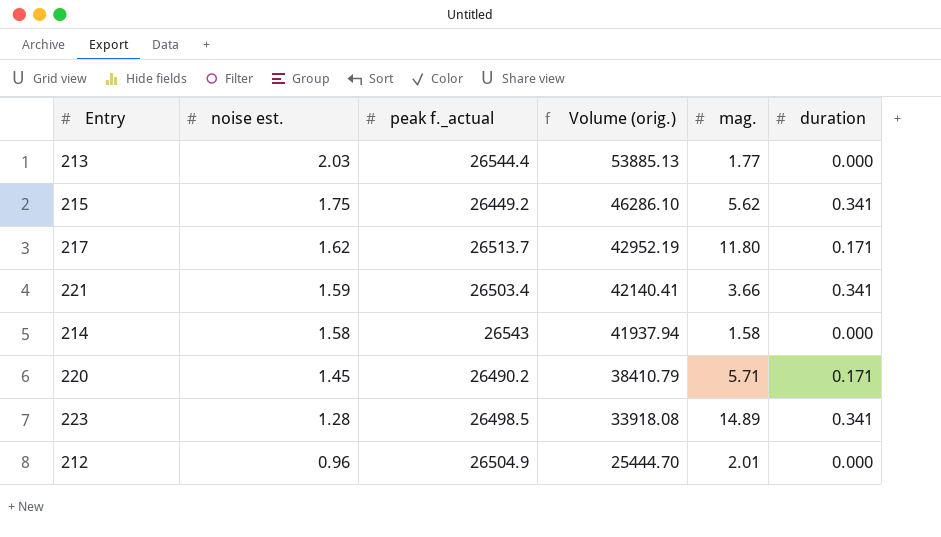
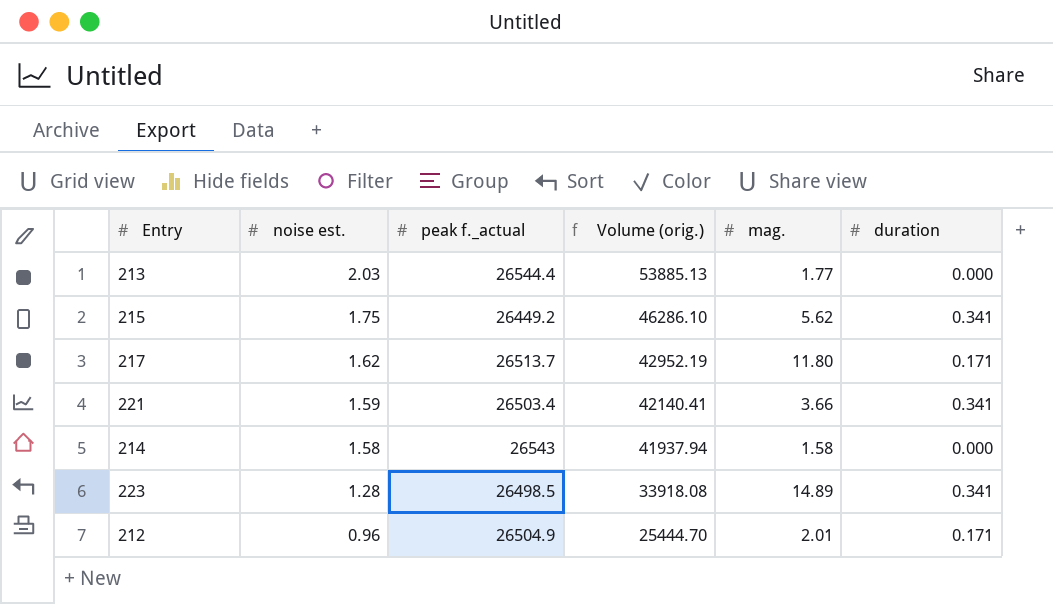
row 220: 1.45 | 26490.2 | 38410.79 | 5.71 | 0.171 -> none
212 | duration: 0.000 -> 0.171

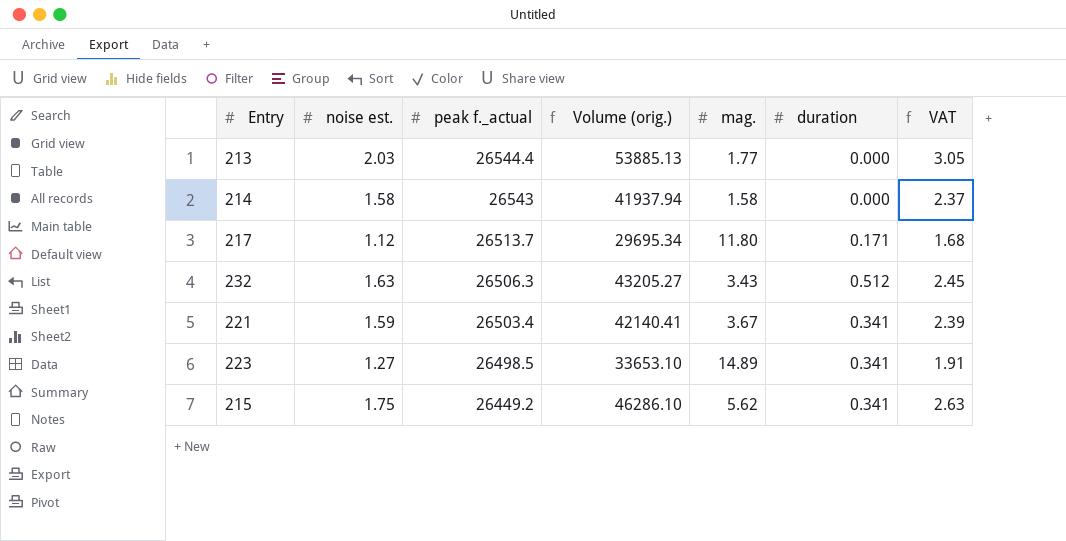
row order: noise est. descending -> peak f._actual descending
column VAT | formula: none -> [noise est.] * 1.5
row 212: 0.96 | 26504.9 | 25444.70 | 2.01 | 0.171 -> none
217 | noise est.: 1.62 -> 1.12
217 | Volume (orig.): 42952.19 -> 29695.34
row 232: none -> 1.63 | 26506.3 | 43205.27 | 3.43 | 0.512 | 2.45
221 | mag.: 3.66 -> 3.67
223 | noise est.: 1.28 -> 1.27
223 | Volume (orig.): 33918.08 -> 33653.10

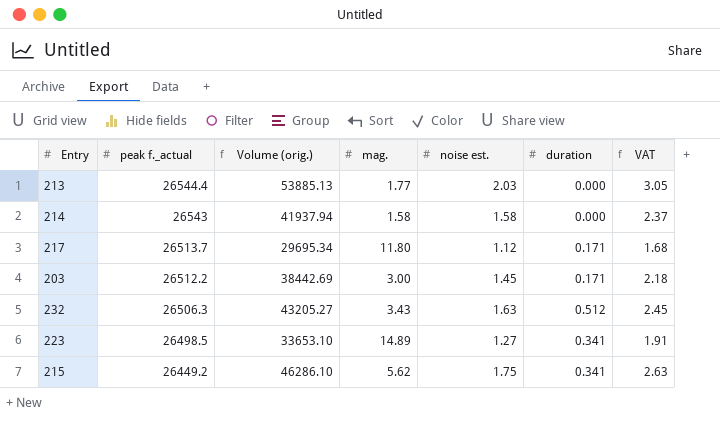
column noise est. | position: 2 -> 5
row 221: 1.59 | 26503.4 | 42140.41 | 3.67 | 0.341 | 2.39 -> none
row 203: none -> 26512.2 | 38442.69 | 3.00 | 1.45 | 0.171 | 2.18

